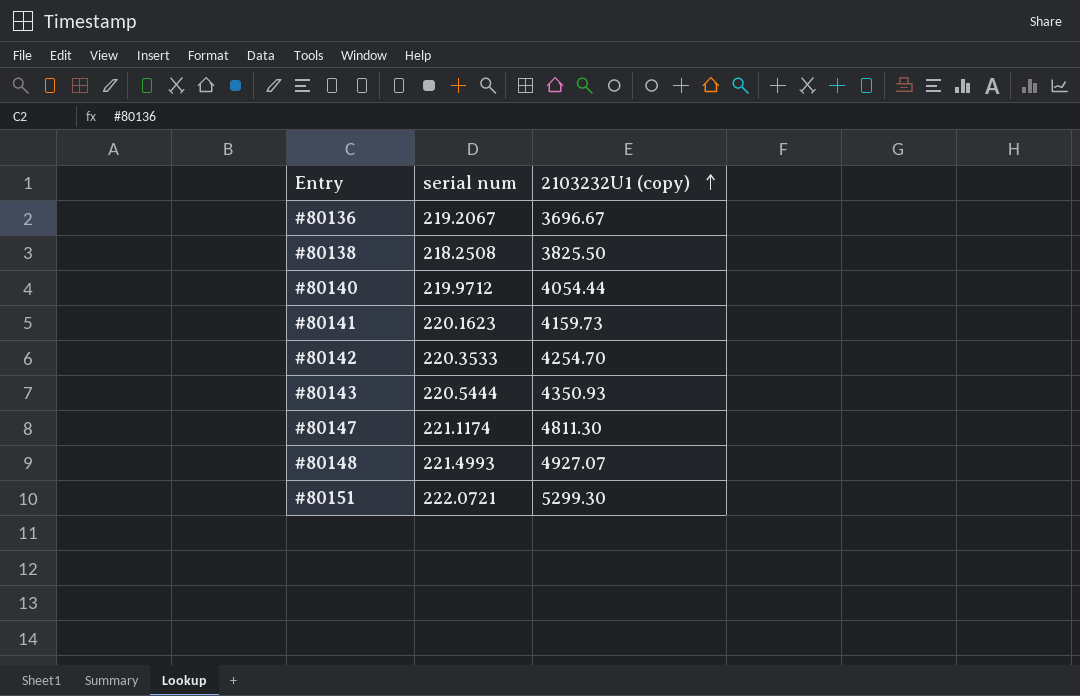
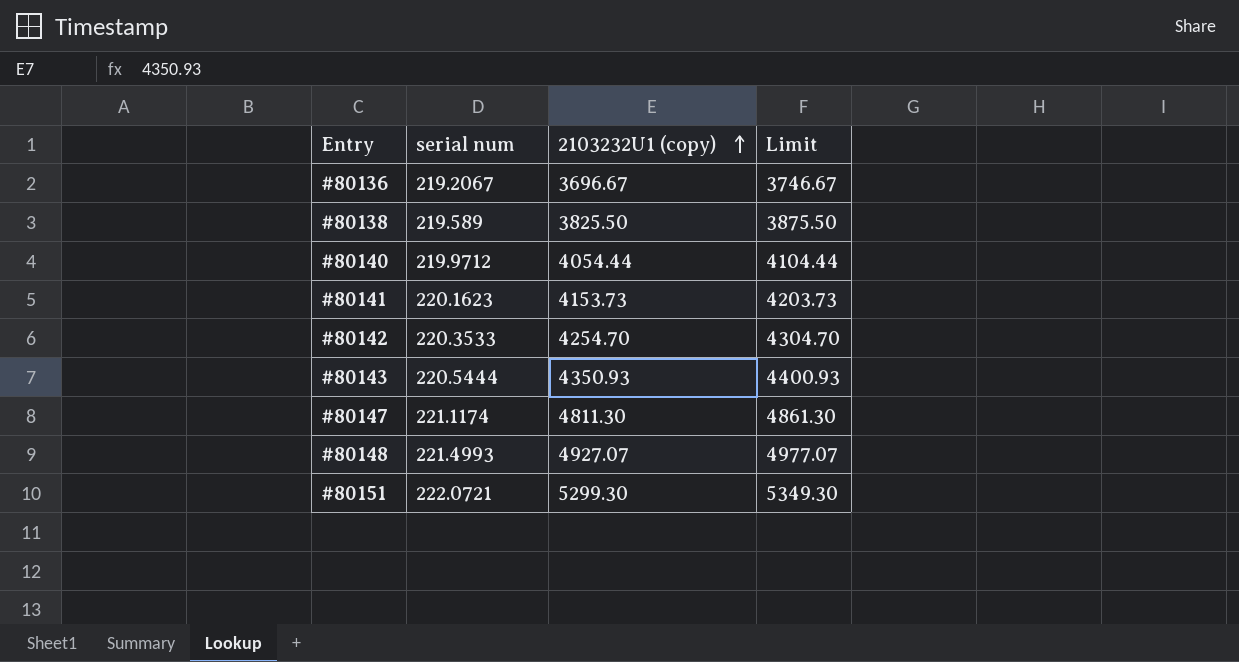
column Limit | formula: none -> [2103232U1 (copy)] + 50
#80138 | serial num: 218.2508 -> 219.589
#80141 | 2103232U1 (copy): 4159.73 -> 4153.73

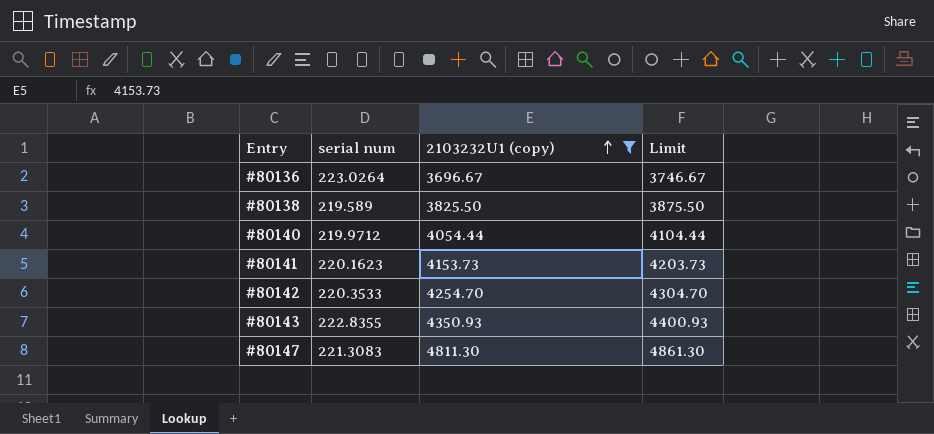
filter: none -> 2103232U1 (copy) <= 4811.30
#80136 | serial num: 219.2067 -> 223.0264
#80143 | serial num: 220.5444 -> 222.8355
#80147 | serial num: 221.1174 -> 221.3083

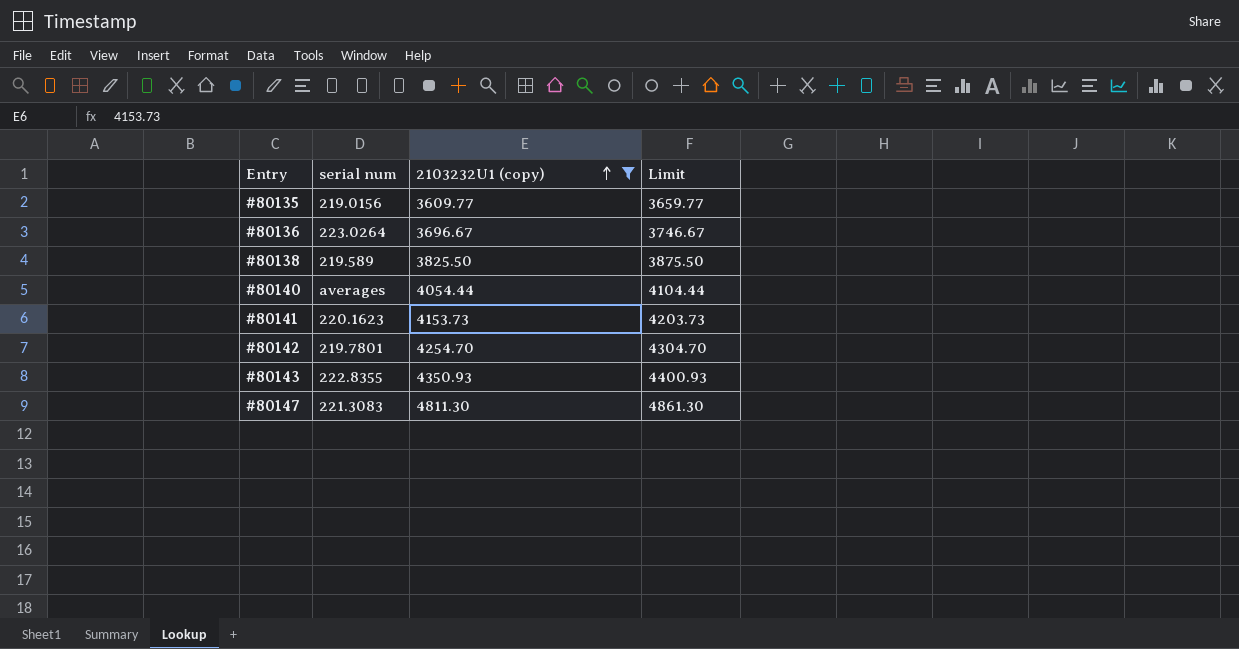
row #80135: none -> 219.0156 | 3609.77 | 3659.77
#80140 | serial num: 219.9712 -> averages
#80142 | serial num: 220.3533 -> 219.7801

